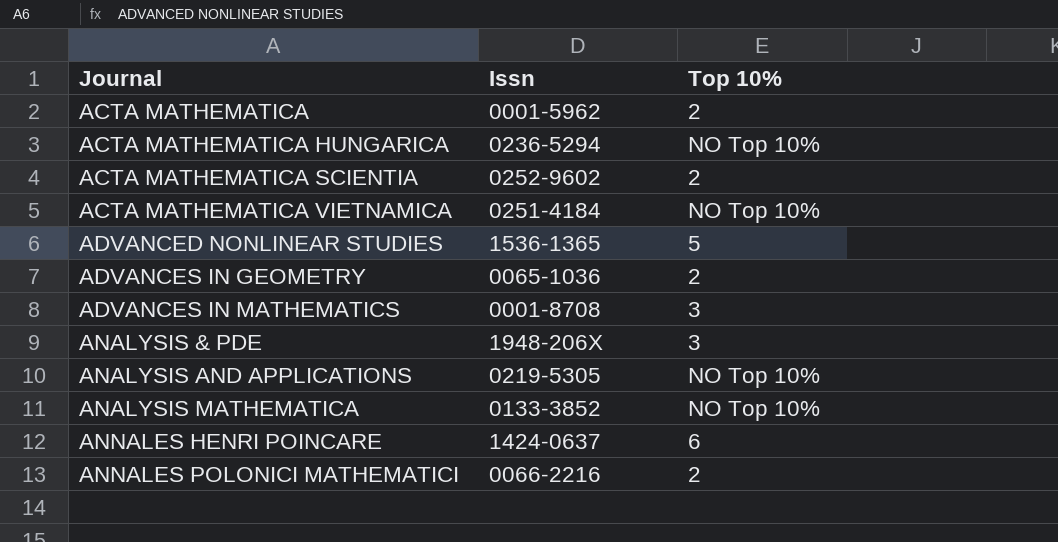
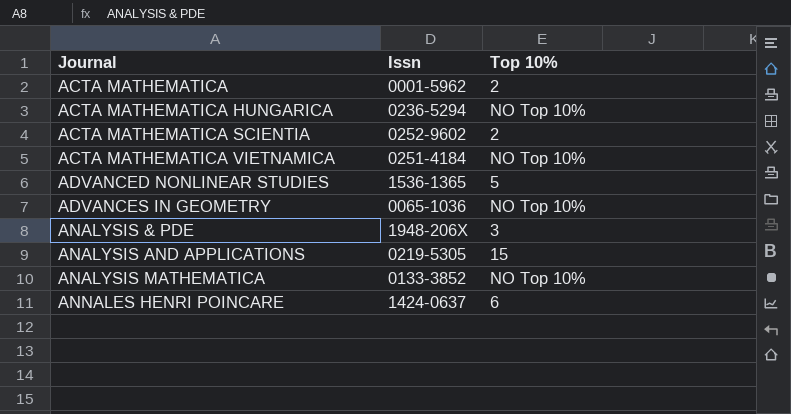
row ADVANCES IN MATHEMATICS: 0001-8708 | 3 -> none
row ANNALES POLONICI MATHEMATICI: 0066-2216 | 2 -> none
ADVANCES IN GEOMETRY | Top 10%: 2 -> NO Top 10%
ANALYSIS AND APPLICATIONS | Top 10%: NO Top 10% -> 15

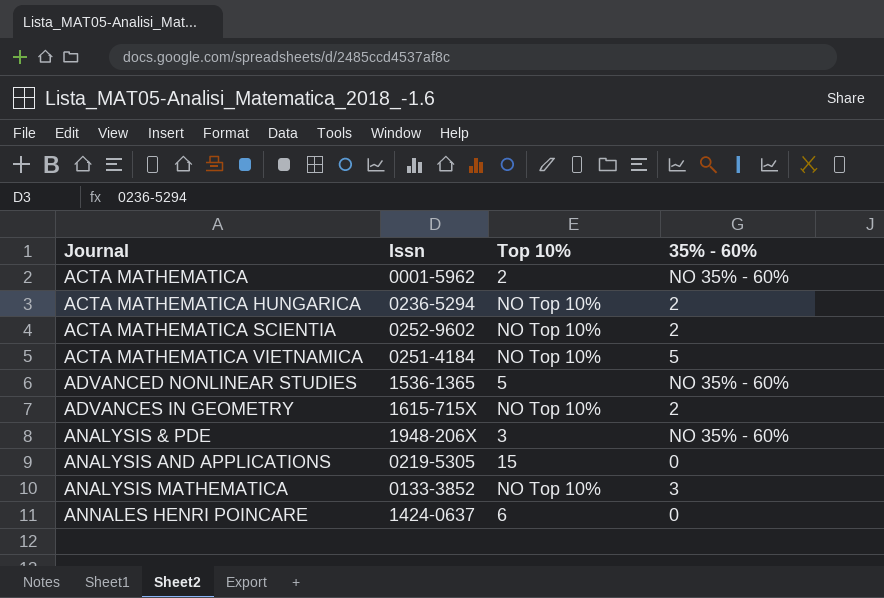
column 35% - 60% | position: none -> 4
ACTA MATHEMATICA SCIENTIA | Top 10%: 2 -> NO Top 10%
ADVANCES IN GEOMETRY | Issn: 0065-1036 -> 1615-715X

